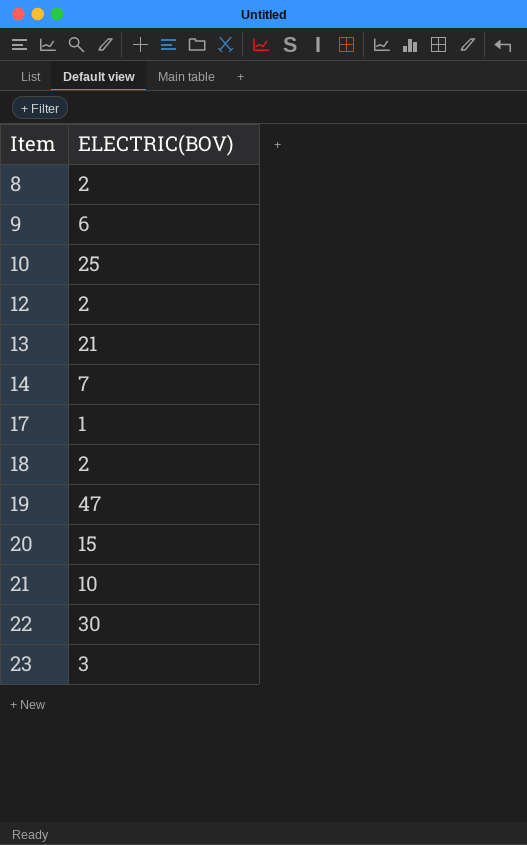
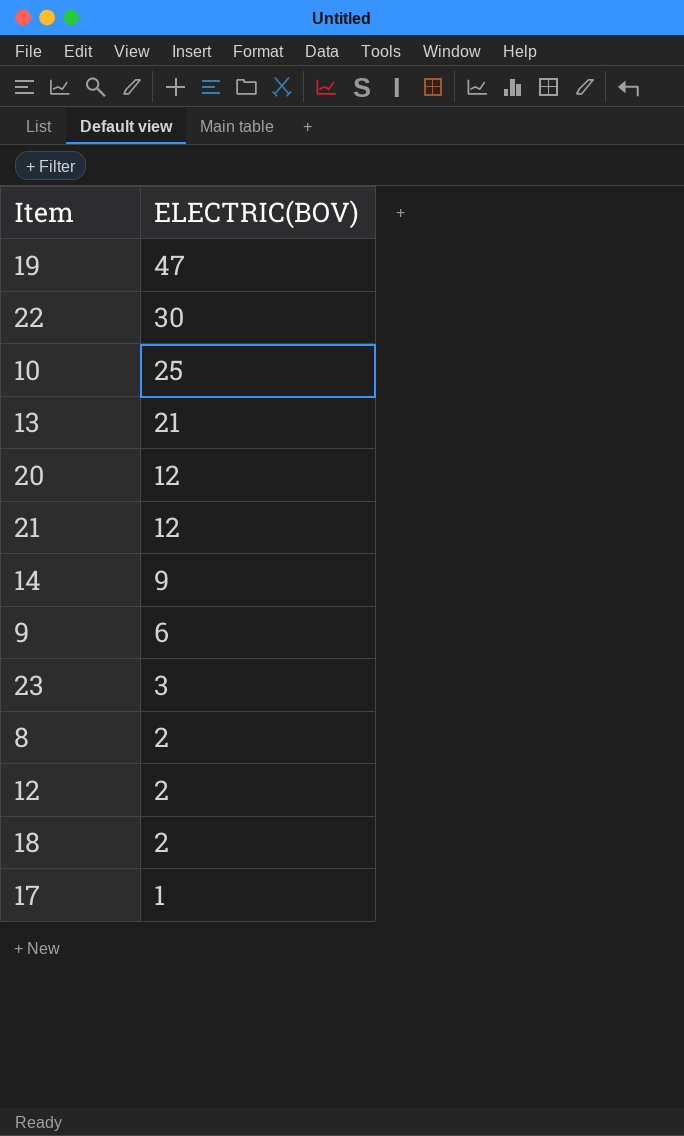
row order: Item ascending -> ELECTRIC(BOV) descending
20 | ELECTRIC(BOV): 15 -> 12
21 | ELECTRIC(BOV): 10 -> 12
14 | ELECTRIC(BOV): 7 -> 9

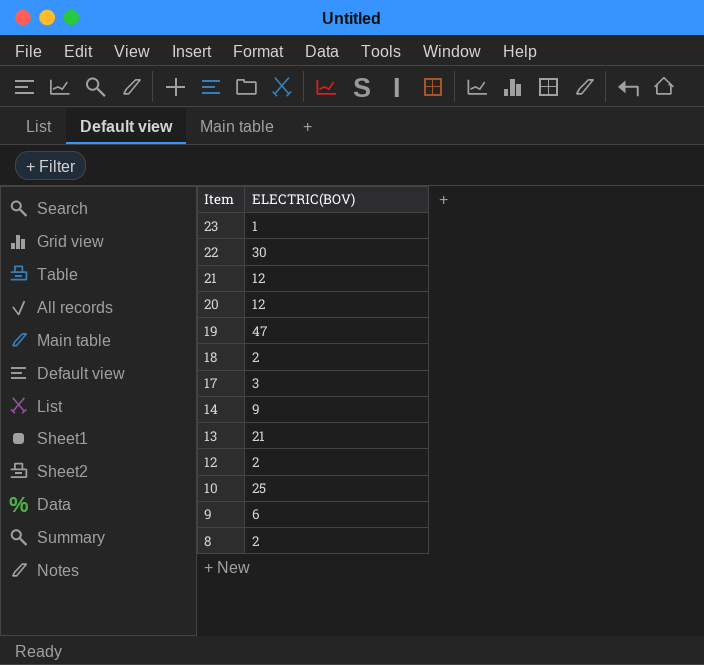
row order: ELECTRIC(BOV) descending -> Item descending
23 | ELECTRIC(BOV): 3 -> 1
17 | ELECTRIC(BOV): 1 -> 3

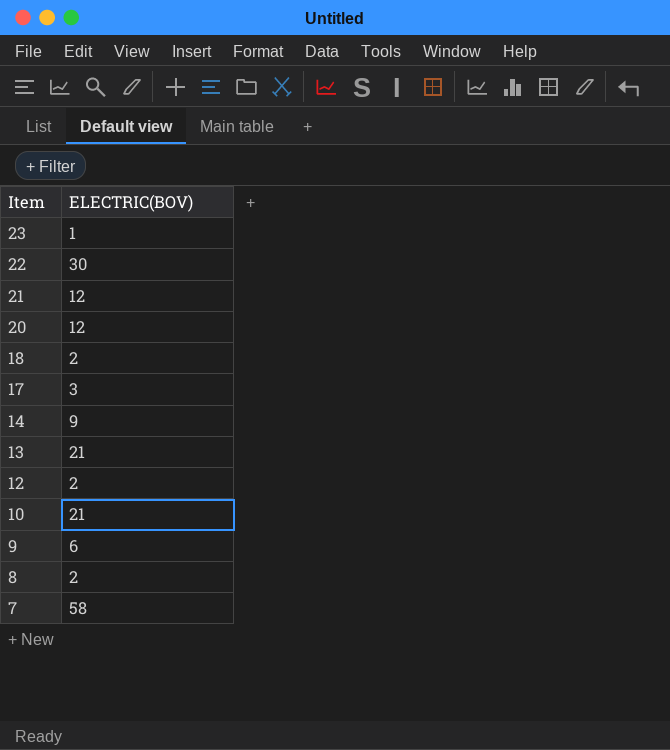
row 19: 47 -> none
10 | ELECTRIC(BOV): 25 -> 21
row 7: none -> 58

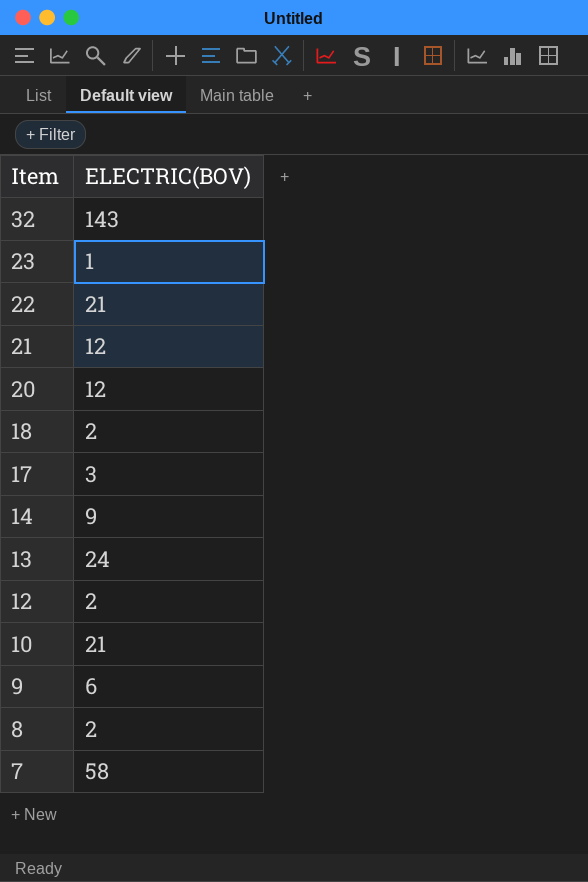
row 32: none -> 143
22 | ELECTRIC(BOV): 30 -> 21
13 | ELECTRIC(BOV): 21 -> 24

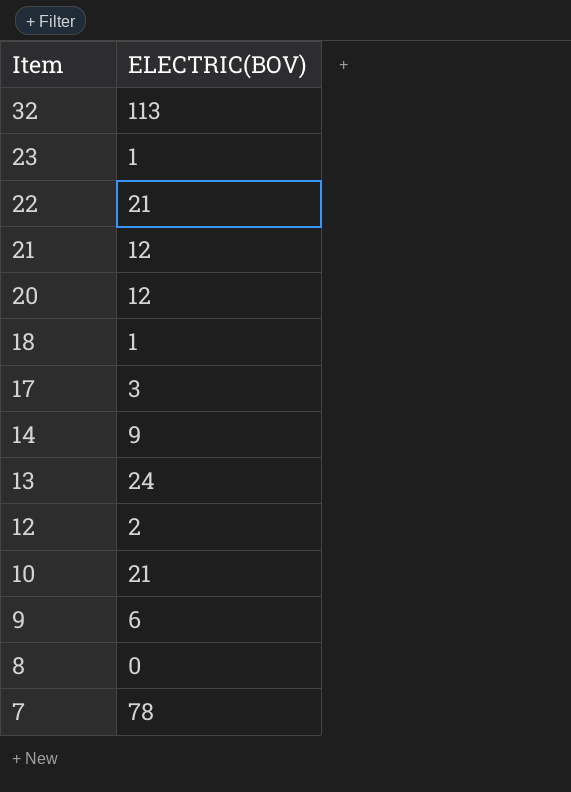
32 | ELECTRIC(BOV): 143 -> 113
18 | ELECTRIC(BOV): 2 -> 1
8 | ELECTRIC(BOV): 2 -> 0
7 | ELECTRIC(BOV): 58 -> 78

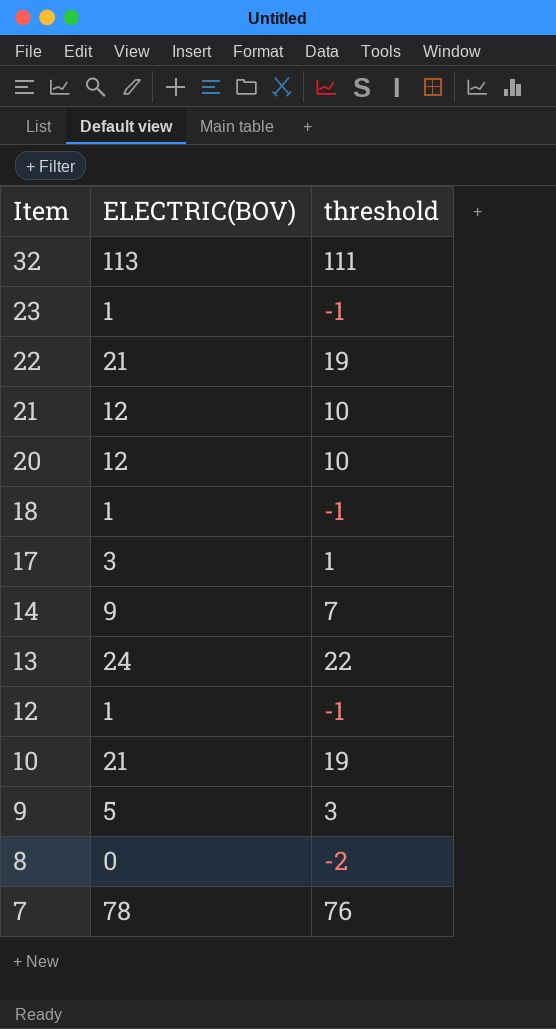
column threshold | formula: none -> [ELECTRIC(BOV)] - 2
12 | ELECTRIC(BOV): 2 -> 1
9 | ELECTRIC(BOV): 6 -> 5

